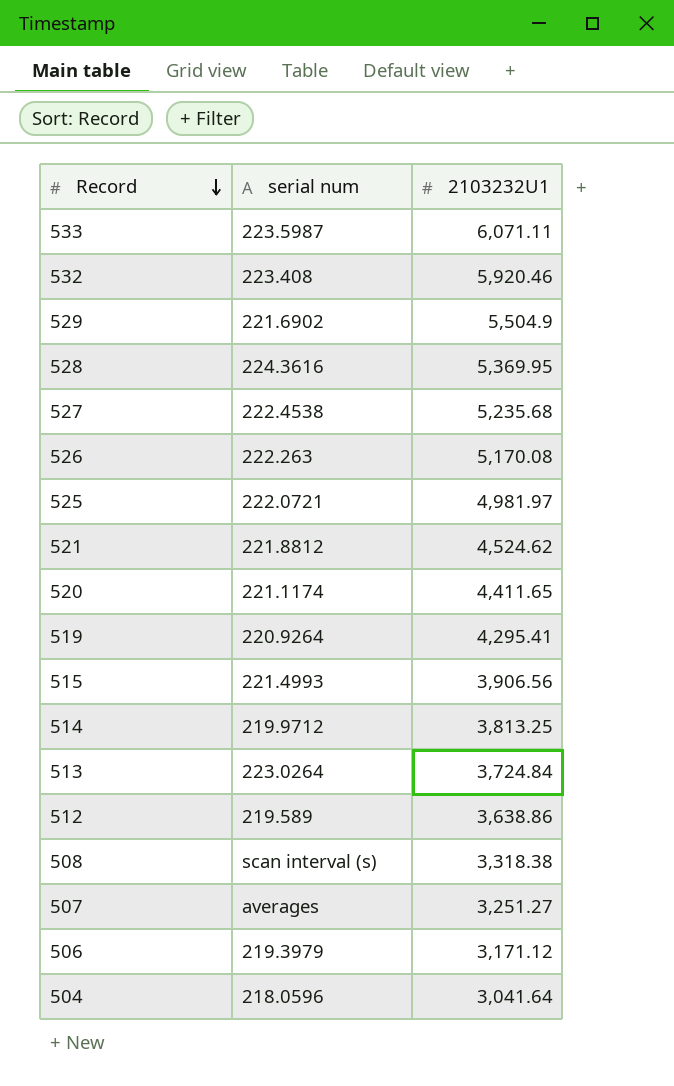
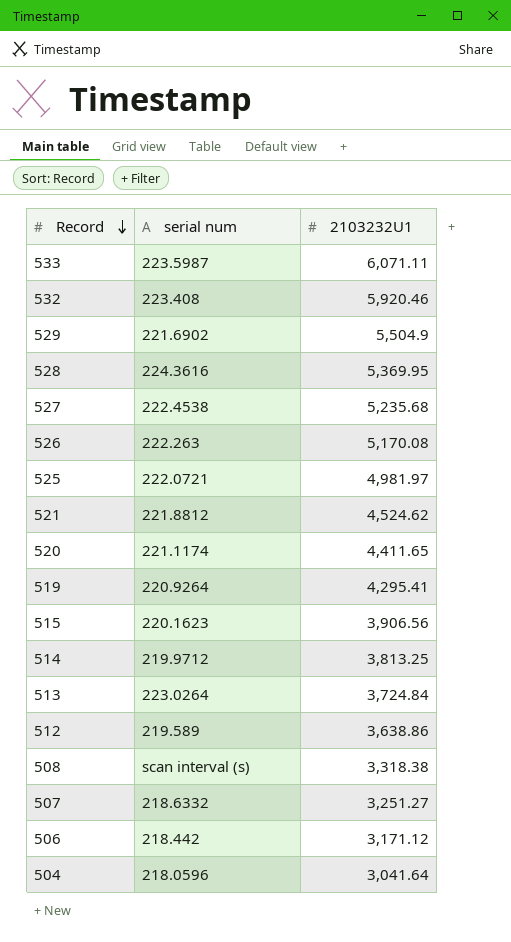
515 | serial num: 221.4993 -> 220.1623
507 | serial num: averages -> 218.6332
506 | serial num: 219.3979 -> 218.442

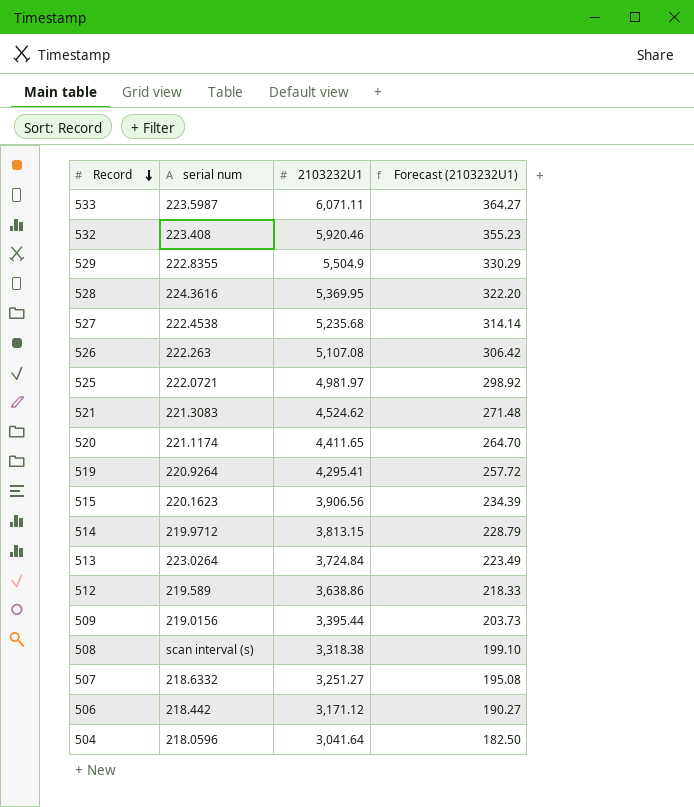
column Forecast (2103232U1) | formula: none -> [2103232U1] * 0.06
529 | serial num: 221.6902 -> 222.8355
526 | 2103232U1: 5,170.08 -> 5,107.08
521 | serial num: 221.8812 -> 221.3083
514 | 2103232U1: 3,813.25 -> 3,813.15
row 509: none -> 219.0156 | 3,395.44 | 203.73

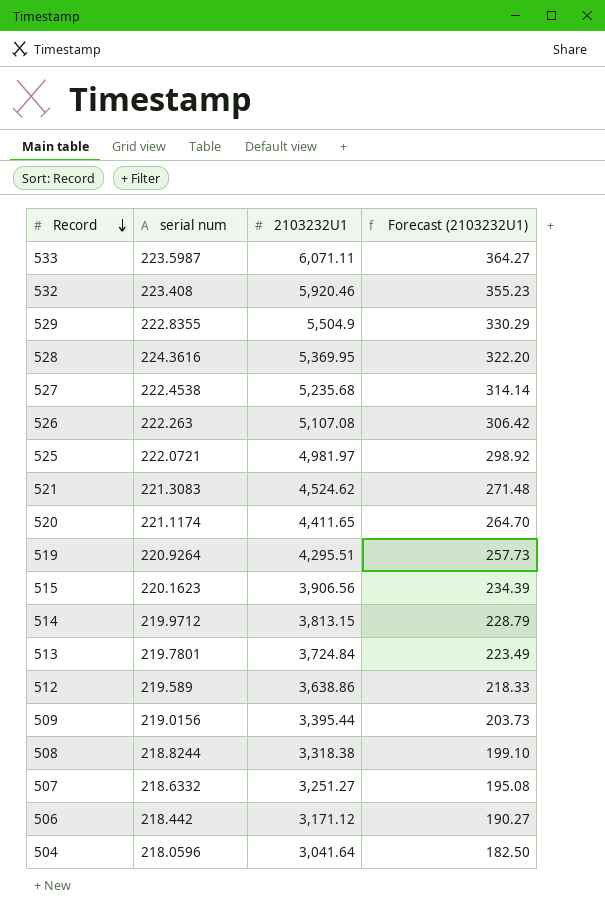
519 | 2103232U1: 4,295.41 -> 4,295.51
519 | Forecast (2103232U1): 257.72 -> 257.73
513 | serial num: 223.0264 -> 219.7801
508 | serial num: scan interval (s) -> 218.8244

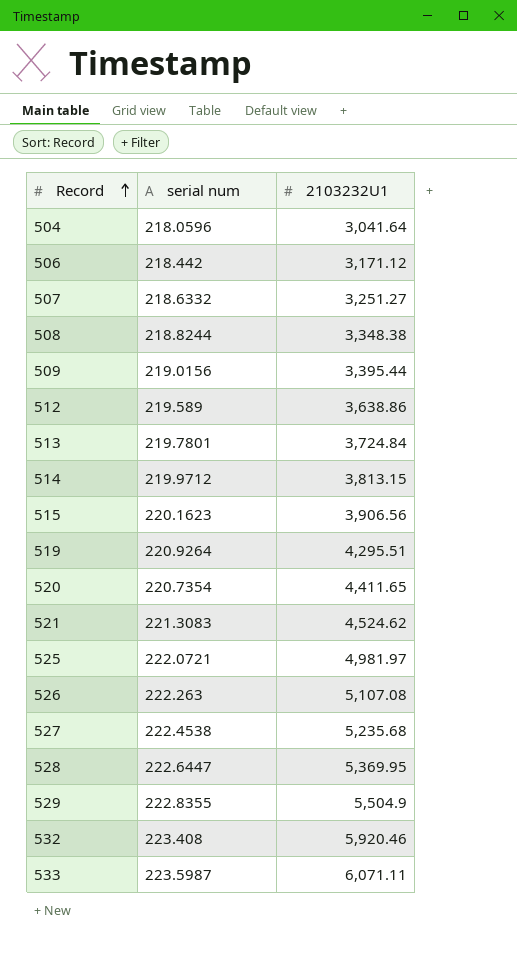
row order: Record descending -> Record ascending
column Forecast (2103232U1) | formula: [2103232U1] * 0.06 -> none
508 | 2103232U1: 3,318.38 -> 3,348.38
520 | serial num: 221.1174 -> 220.7354
528 | serial num: 224.3616 -> 222.6447

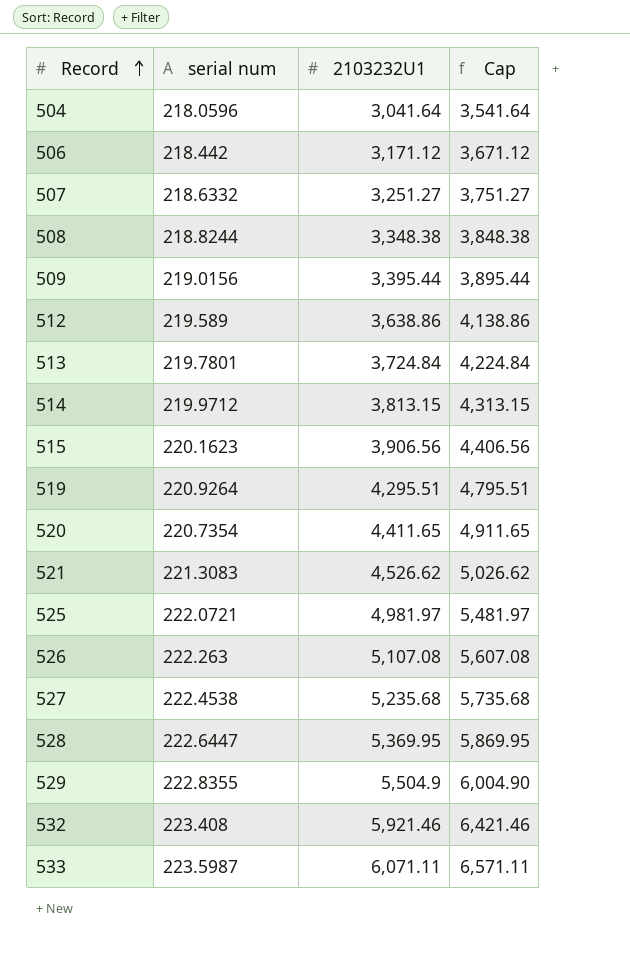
column Cap | formula: none -> [2103232U1] + 500
521 | 2103232U1: 4,524.62 -> 4,526.62
532 | 2103232U1: 5,920.46 -> 5,921.46

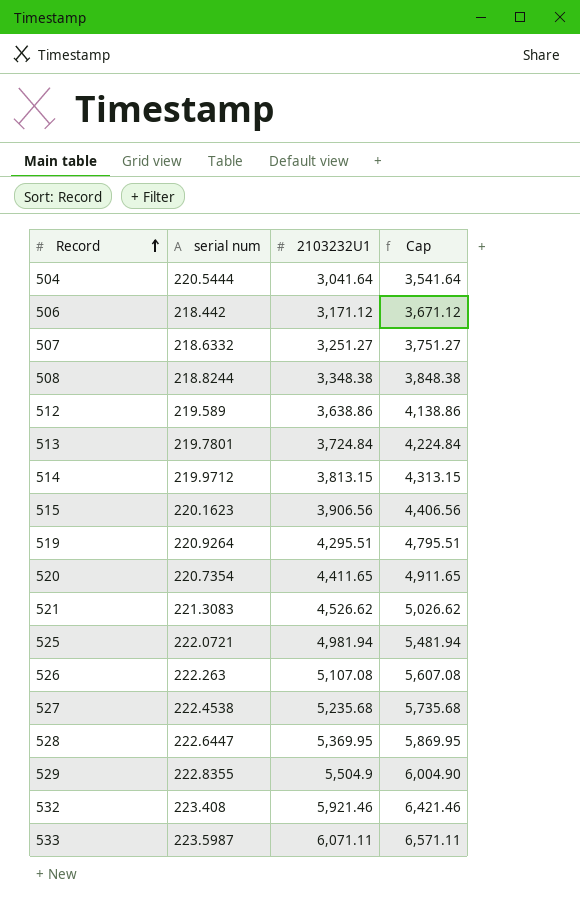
row 509: 219.0156 | 3,395.44 | 3,895.44 -> none
504 | serial num: 218.0596 -> 220.5444
525 | 2103232U1: 4,981.97 -> 4,981.94
525 | Cap: 5,481.97 -> 5,481.94

